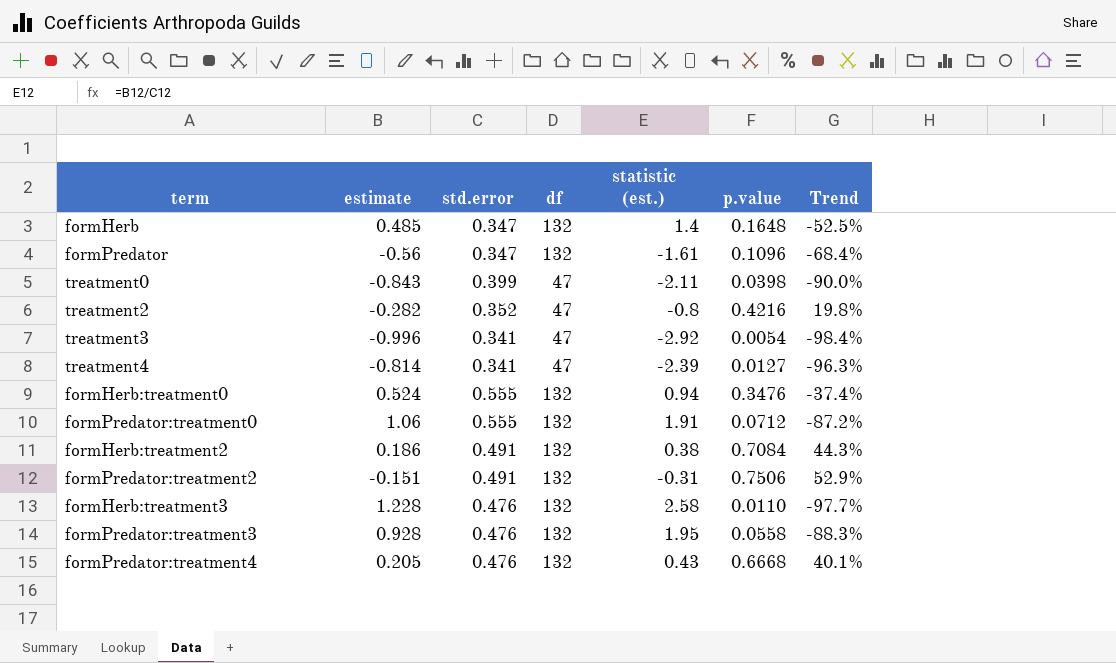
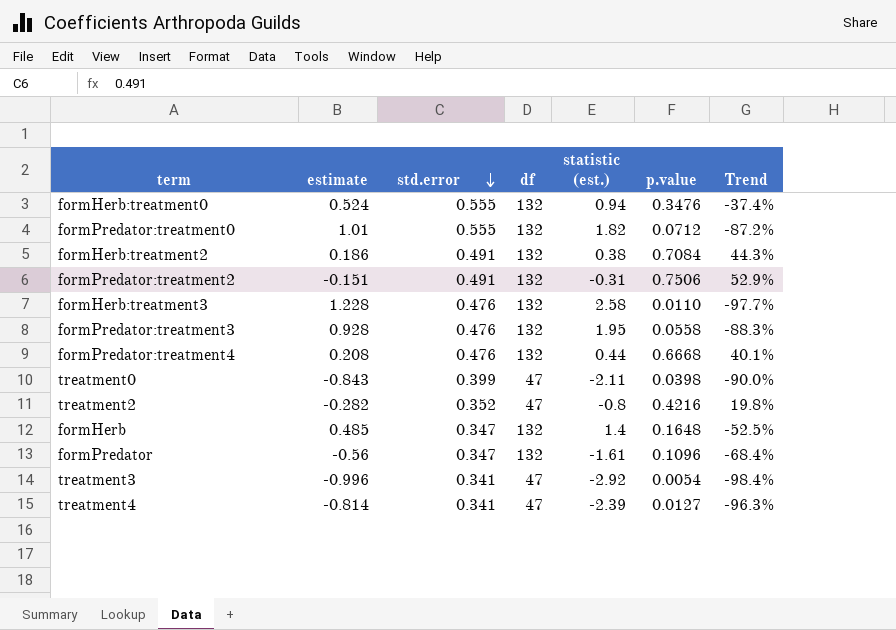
row order: none -> std.error descending
formPredator:treatment0 | estimate: 1.06 -> 1.01
formPredator:treatment0 | statistic (est.): 1.91 -> 1.82
formPredator:treatment4 | estimate: 0.205 -> 0.208
formPredator:treatment4 | statistic (est.): 0.43 -> 0.44

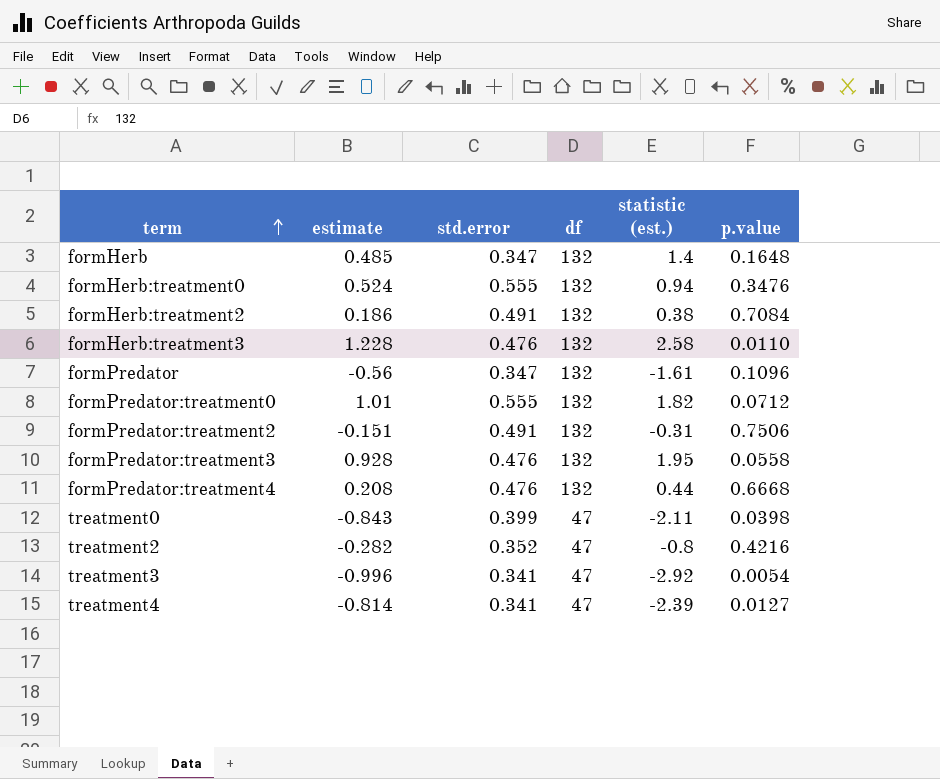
row order: std.error descending -> term ascending
column Trend | formula: ([p.value] - [std.error]) / [std.error] -> none

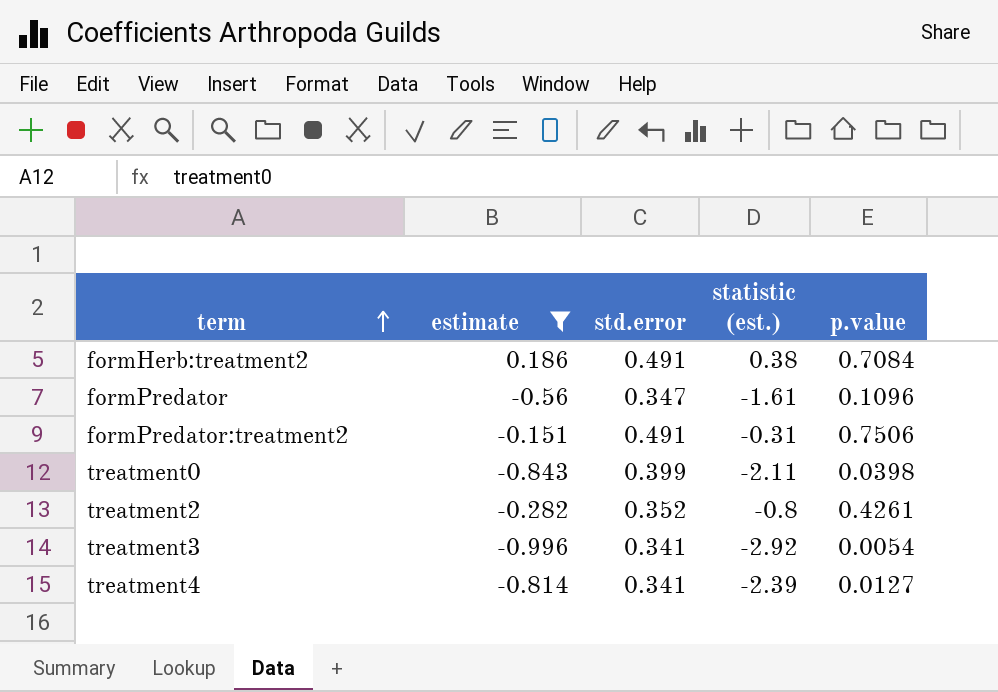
filter: none -> estimate <= 0.186
column df | position: 4 -> none
treatment2 | p.value: 0.4216 -> 0.4261

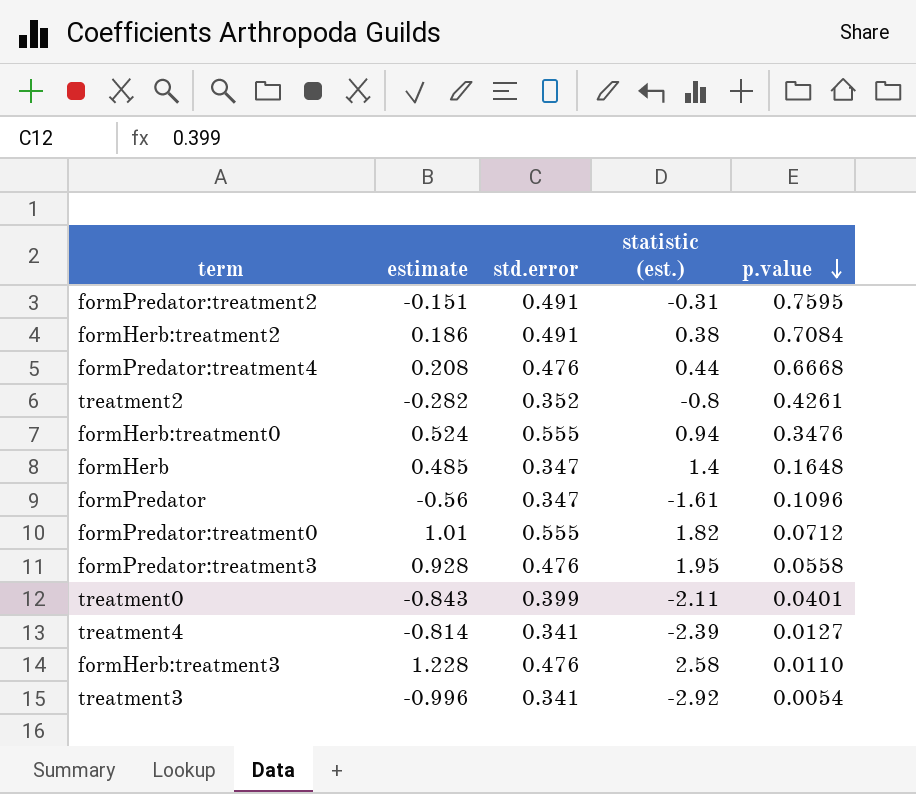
filter: estimate <= 0.186 -> none
row order: term ascending -> p.value descending
formPredator:treatment2 | p.value: 0.7506 -> 0.7595
treatment0 | p.value: 0.0398 -> 0.0401

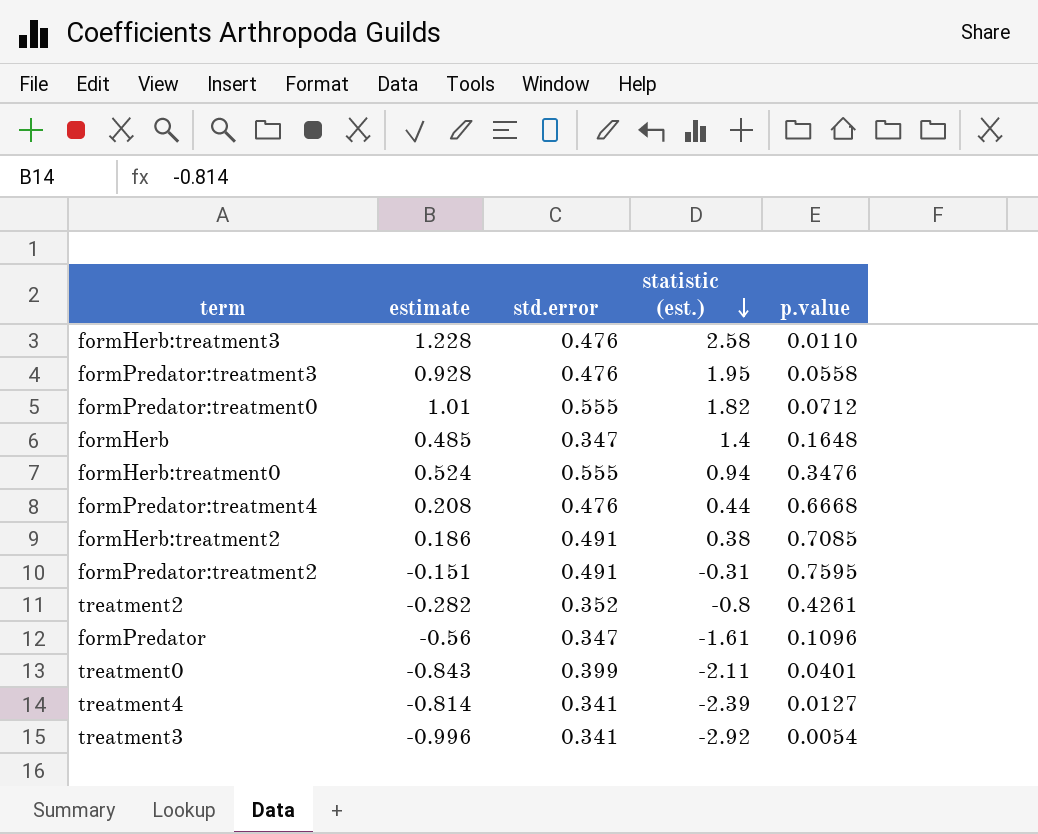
row order: p.value descending -> statistic (est.) descending
formHerb:treatment2 | p.value: 0.7084 -> 0.7085

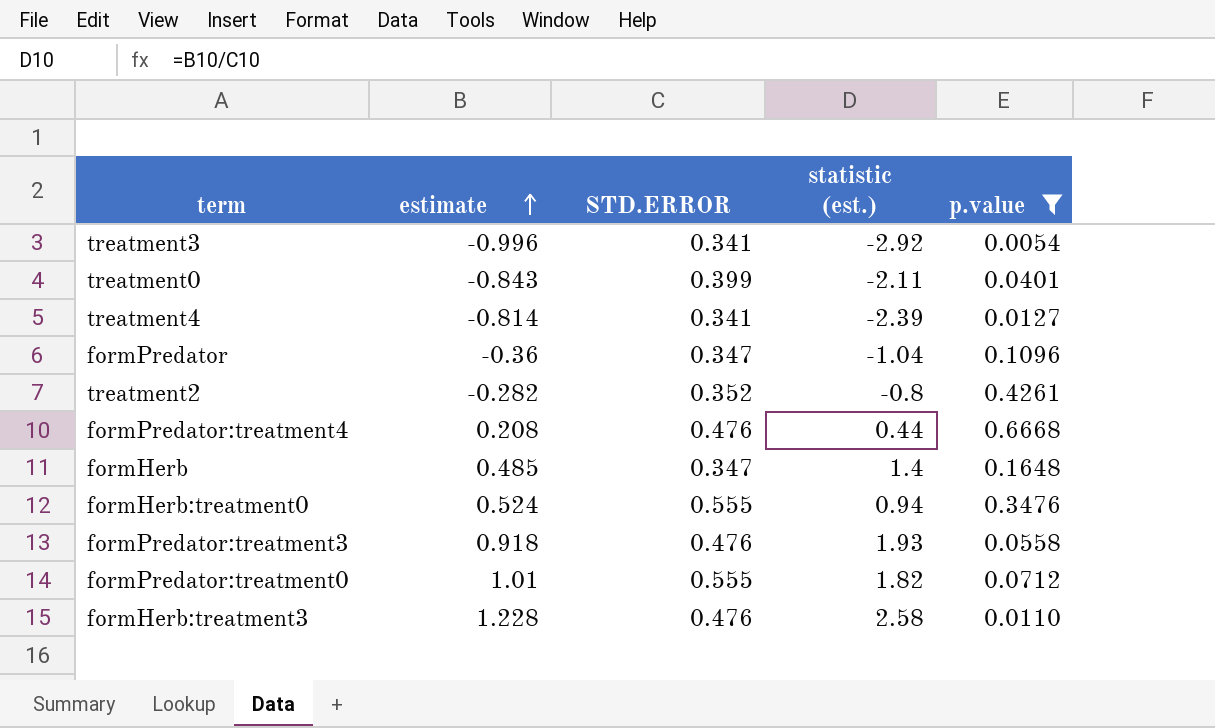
filter: none -> p.value <= 0.6668
row order: statistic (est.) descending -> estimate ascending
column name: std.error -> STD.ERROR
formPredator | estimate: -0.56 -> -0.36
formPredator | statistic (est.): -1.61 -> -1.04
formPredator:treatment3 | estimate: 0.928 -> 0.918
formPredator:treatment3 | statistic (est.): 1.95 -> 1.93

